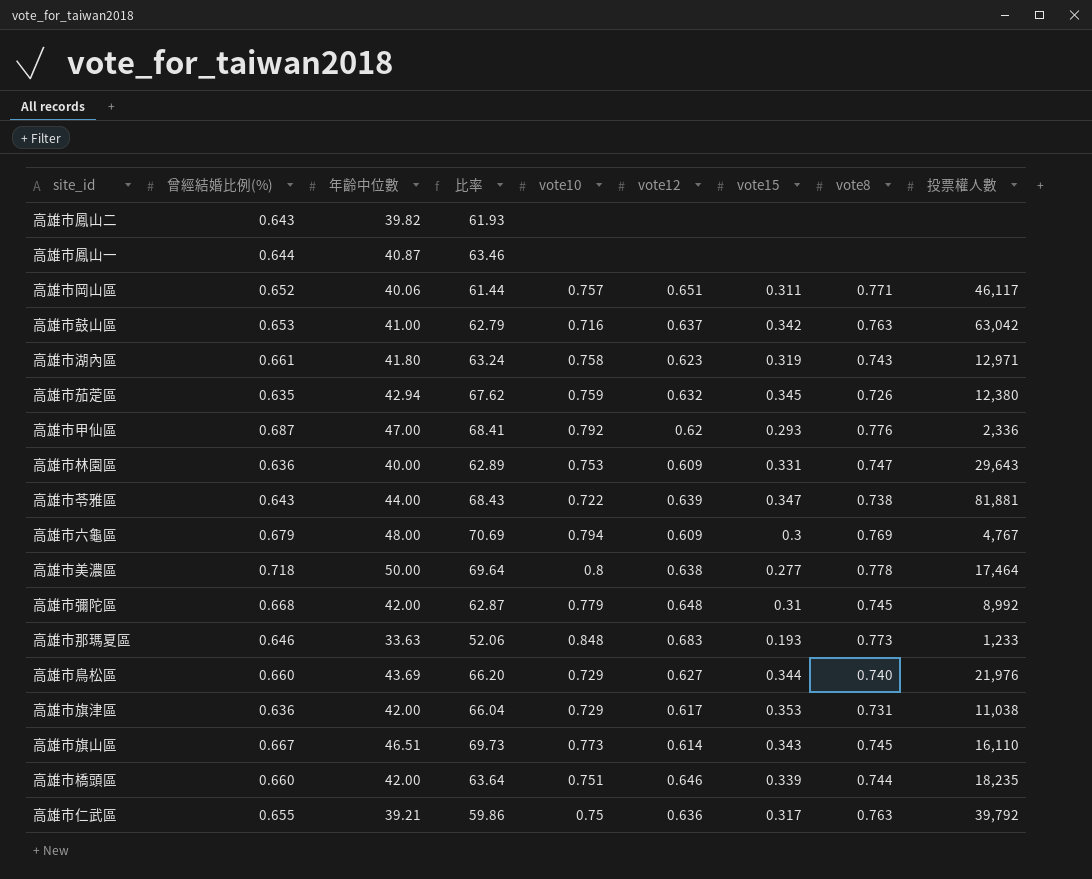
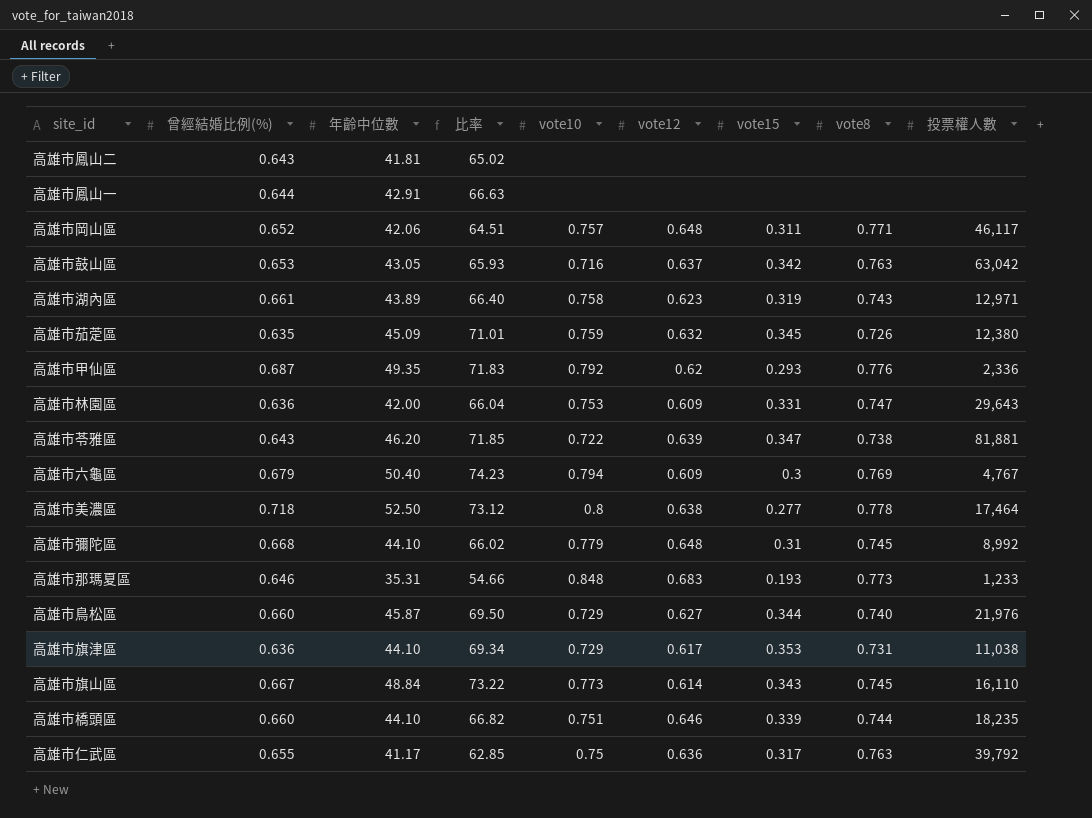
高雄市鳳山二 | 年齡中位數: 39.82 -> 41.81
高雄市鳳山二 | 比率: 61.93 -> 65.02
高雄市鳳山一 | 年齡中位數: 40.87 -> 42.91
高雄市鳳山一 | 比率: 63.46 -> 66.63
高雄市岡山區 | 年齡中位數: 40.06 -> 42.06
高雄市岡山區 | 比率: 61.44 -> 64.51
高雄市岡山區 | vote12: 0.651 -> 0.648
高雄市鼓山區 | 年齡中位數: 41.00 -> 43.05
高雄市鼓山區 | 比率: 62.79 -> 65.93
高雄市湖內區 | 年齡中位數: 41.80 -> 43.89
高雄市湖內區 | 比率: 63.24 -> 66.40
高雄市茄萣區 | 年齡中位數: 42.94 -> 45.09
高雄市茄萣區 | 比率: 67.62 -> 71.01
高雄市甲仙區 | 年齡中位數: 47.00 -> 49.35
高雄市甲仙區 | 比率: 68.41 -> 71.83
高雄市林園區 | 年齡中位數: 40.00 -> 42.00
高雄市林園區 | 比率: 62.89 -> 66.04
高雄市苓雅區 | 年齡中位數: 44.00 -> 46.20
高雄市苓雅區 | 比率: 68.43 -> 71.85
高雄市六龜區 | 年齡中位數: 48.00 -> 50.40
高雄市六龜區 | 比率: 70.69 -> 74.23
高雄市美濃區 | 年齡中位數: 50.00 -> 52.50
高雄市美濃區 | 比率: 69.64 -> 73.12
高雄市彌陀區 | 年齡中位數: 42.00 -> 44.10
高雄市彌陀區 | 比率: 62.87 -> 66.02
高雄市那瑪夏區 | 年齡中位數: 33.63 -> 35.31
高雄市那瑪夏區 | 比率: 52.06 -> 54.66
高雄市鳥松區 | 年齡中位數: 43.69 -> 45.87
高雄市鳥松區 | 比率: 66.20 -> 69.50
高雄市旗津區 | 年齡中位數: 42.00 -> 44.10
高雄市旗津區 | 比率: 66.04 -> 69.34
高雄市旗山區 | 年齡中位數: 46.51 -> 48.84
高雄市旗山區 | 比率: 69.73 -> 73.22
高雄市橋頭區 | 年齡中位數: 42.00 -> 44.10
高雄市橋頭區 | 比率: 63.64 -> 66.82
高雄市仁武區 | 年齡中位數: 39.21 -> 41.17
高雄市仁武區 | 比率: 59.86 -> 62.85

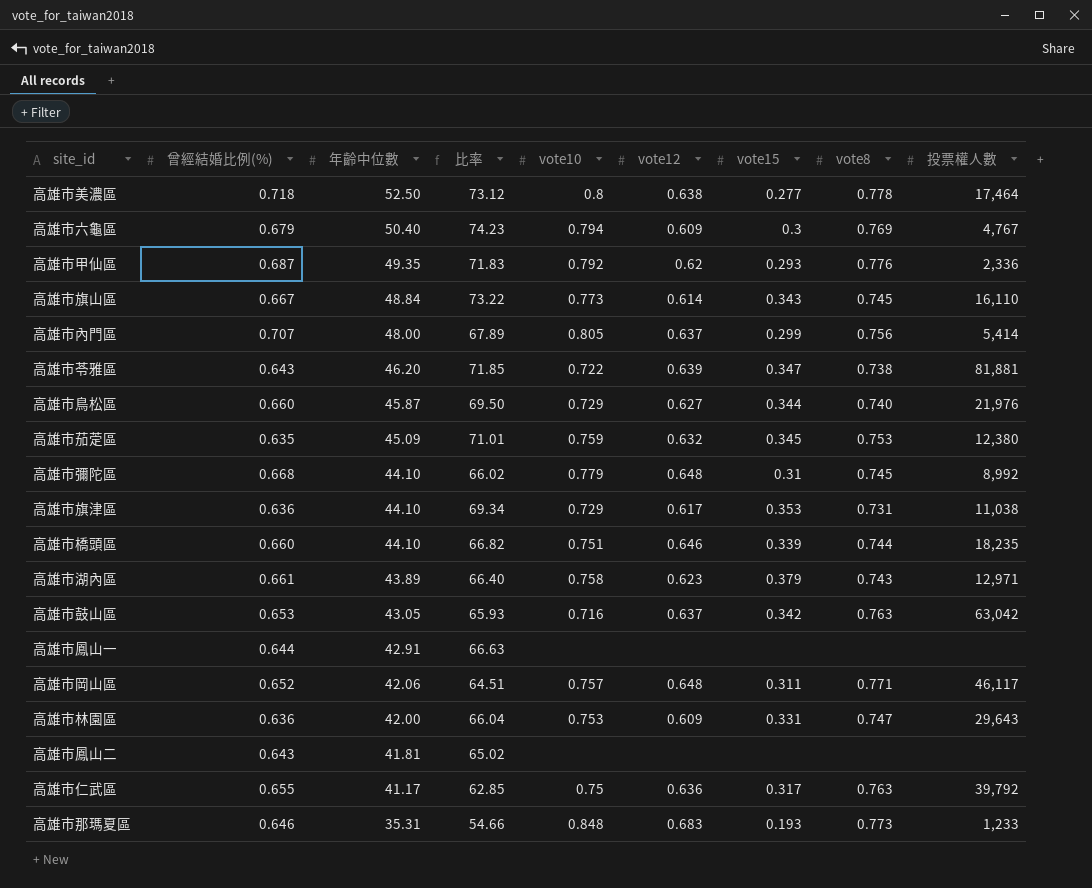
row order: none -> 年齡中位數 descending
row 高雄市內門區: none -> 0.707 | 48.00 | 67.89 | 0.805 | 0.637 | 0.299 | 0.756 | 5,414
高雄市茄萣區 | vote8: 0.726 -> 0.753
高雄市湖內區 | vote15: 0.319 -> 0.379

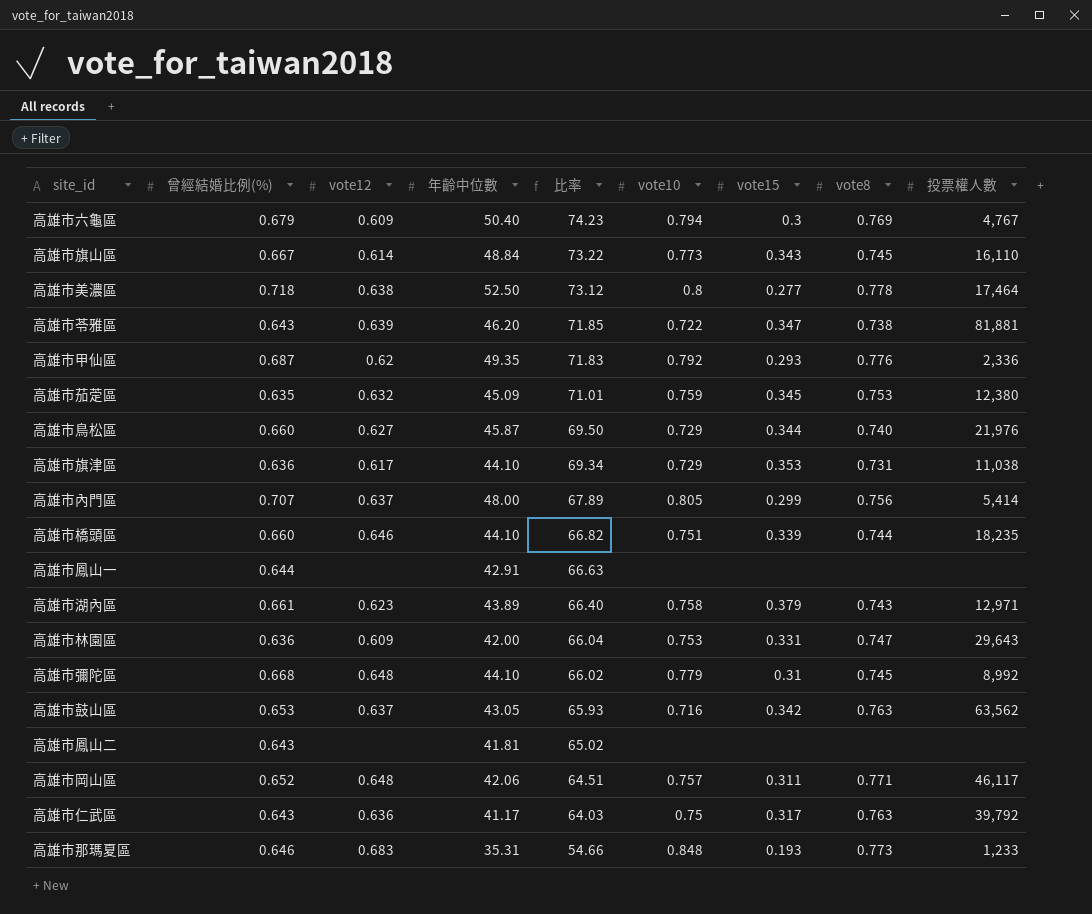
row order: 年齡中位數 descending -> 比率 descending
column vote12 | position: 6 -> 3
高雄市鼓山區 | 投票權人數: 63,042 -> 63,562
高雄市仁武區 | 曾經結婚比例(%): 0.655 -> 0.643
高雄市仁武區 | 比率: 62.85 -> 64.03

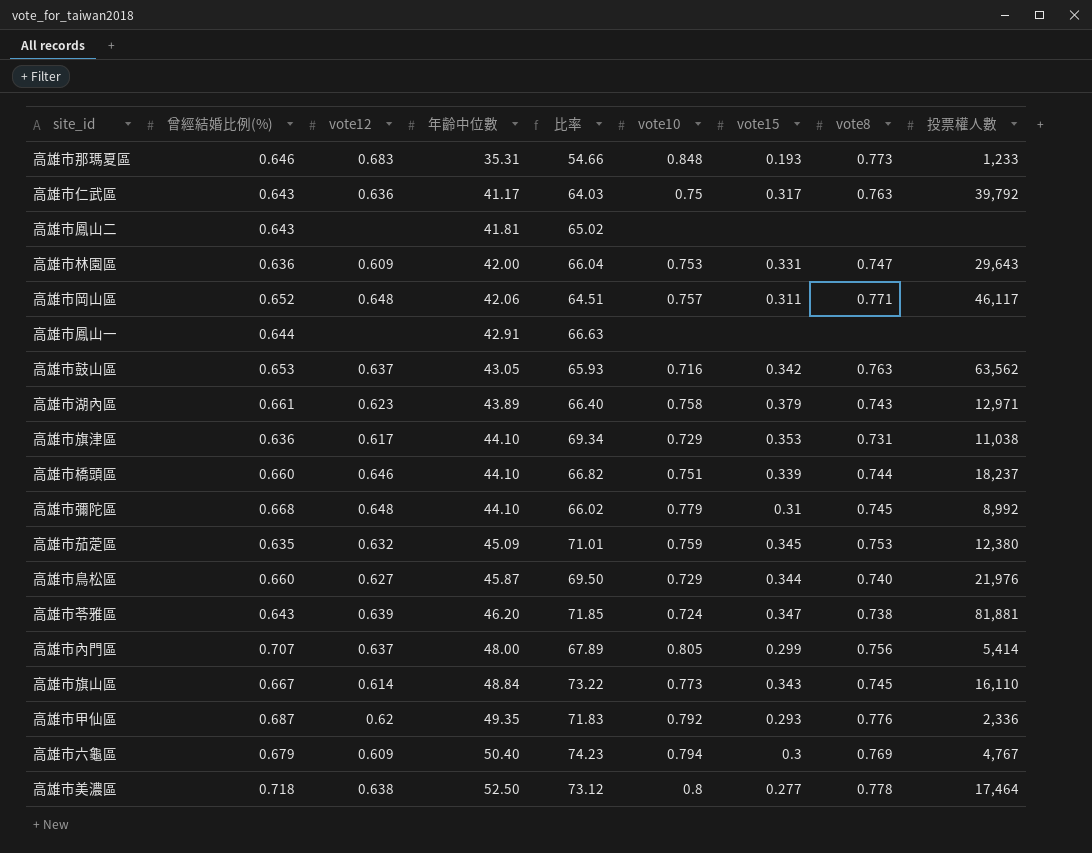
row order: 比率 descending -> 年齡中位數 ascending
高雄市橋頭區 | 投票權人數: 18,235 -> 18,237
高雄市苓雅區 | vote10: 0.722 -> 0.724

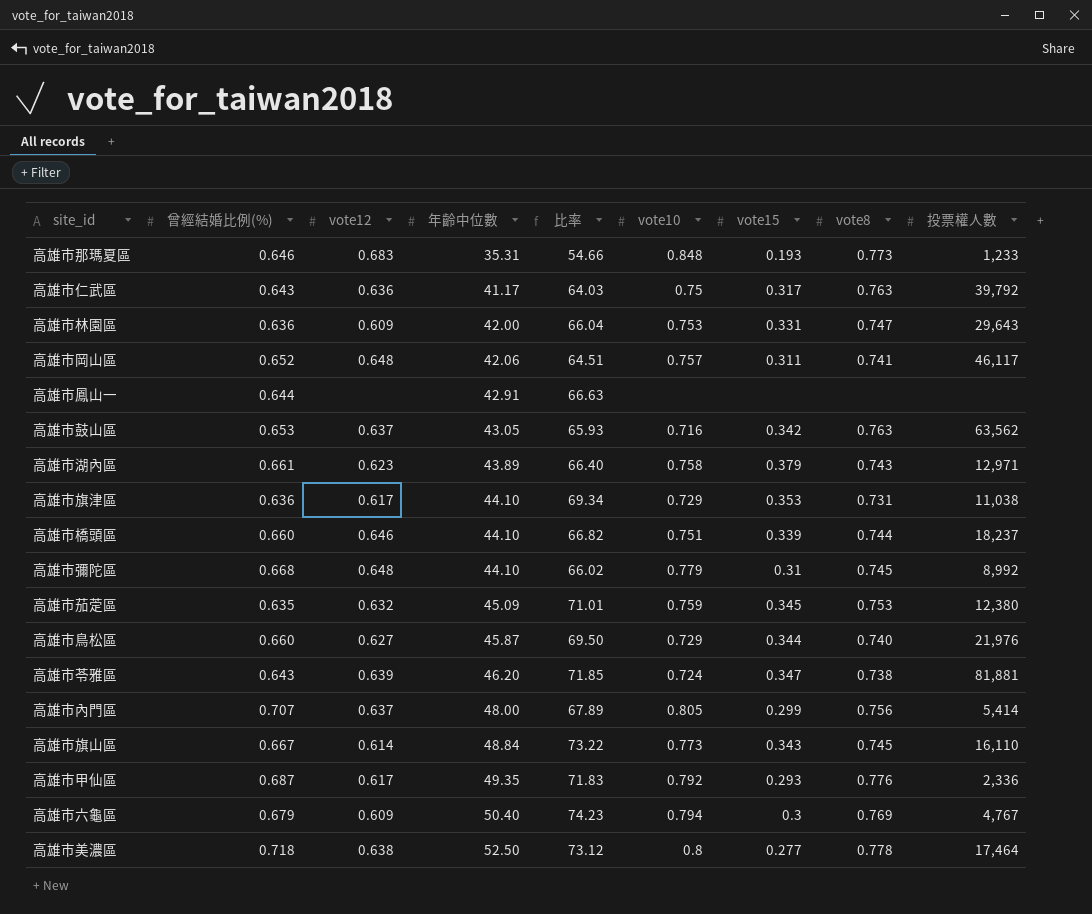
row 高雄市鳳山二: 0.643 | none | 41.81 | 65.02 | none | none | none | none -> none
高雄市岡山區 | vote8: 0.771 -> 0.741
高雄市甲仙區 | vote12: 0.62 -> 0.617

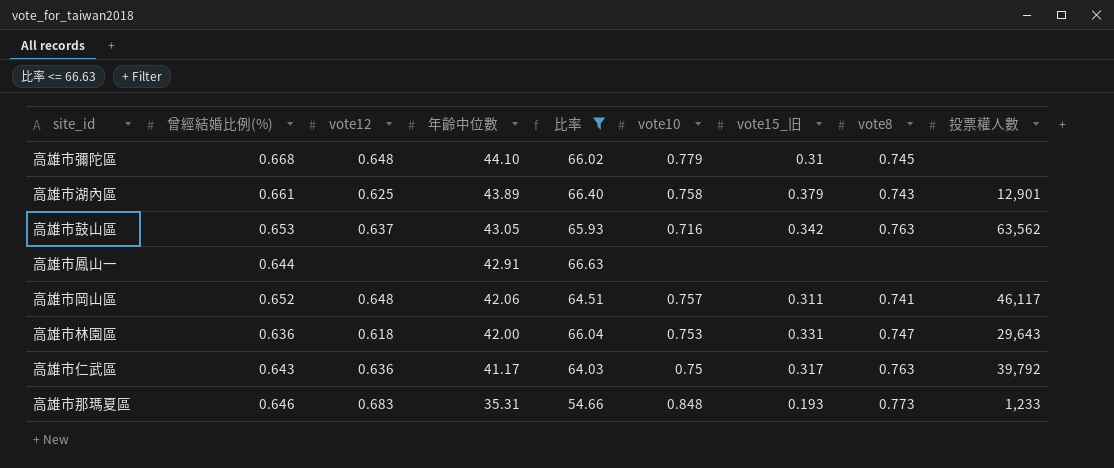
filter: none -> 比率 <= 66.63
row order: 年齡中位數 ascending -> 年齡中位數 descending
column name: vote15 -> vote15_旧
高雄市彌陀區 | 投票權人數: 8,992 -> none
高雄市湖內區 | vote12: 0.623 -> 0.625
高雄市湖內區 | 投票權人數: 12,971 -> 12,901
高雄市林園區 | vote12: 0.609 -> 0.618

